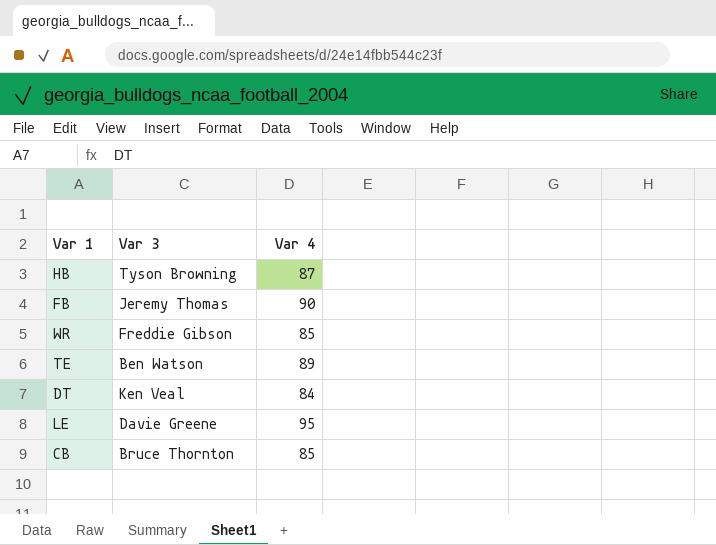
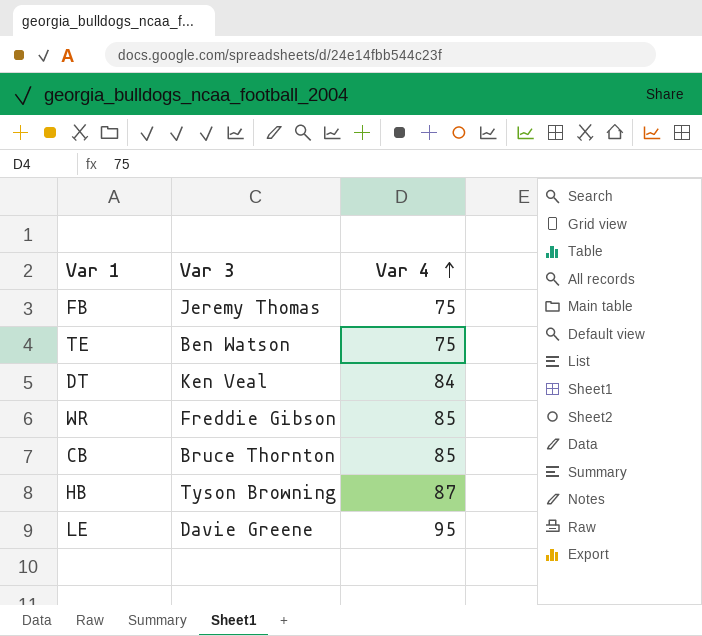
row order: none -> Var 4 ascending
FB | Var 4: 90 -> 75
TE | Var 4: 89 -> 75

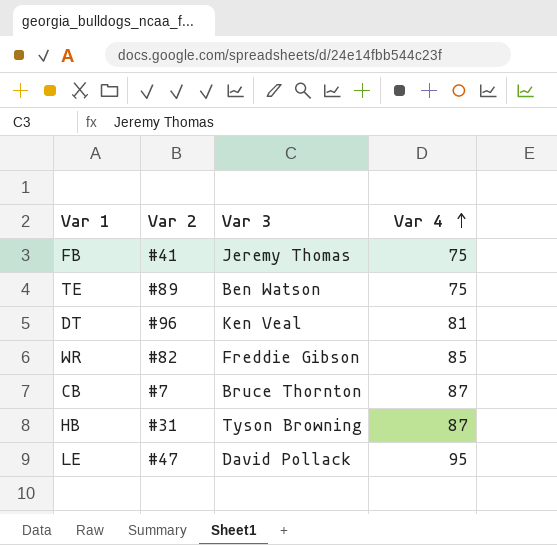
column Var 2 | position: none -> 2
DT | Var 4: 84 -> 81
CB | Var 4: 85 -> 87
LE | Var 3: Davie Greene -> David Pollack

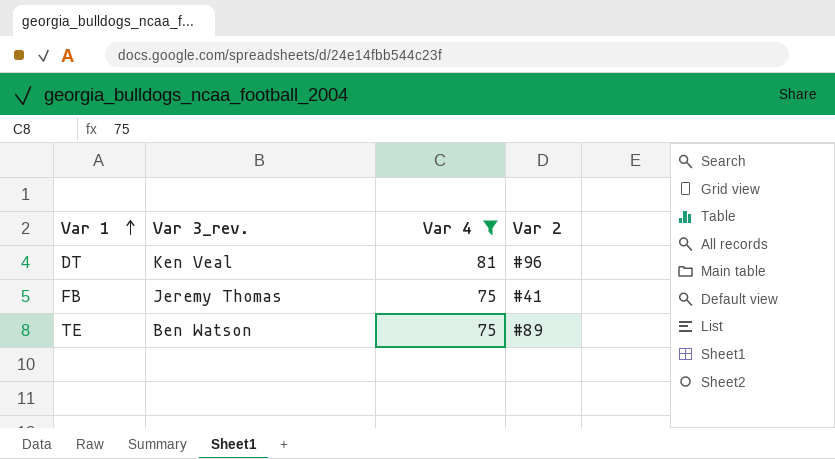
filter: none -> Var 4 <= 81
row order: Var 4 ascending -> Var 1 ascending
column name: Var 3 -> Var 3_rev.
column Var 2 | position: 2 -> 4

